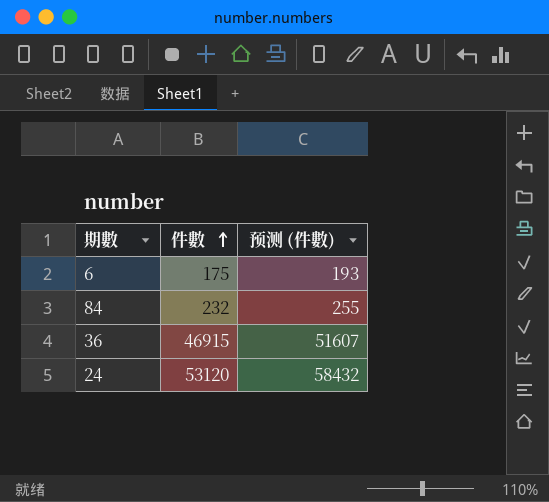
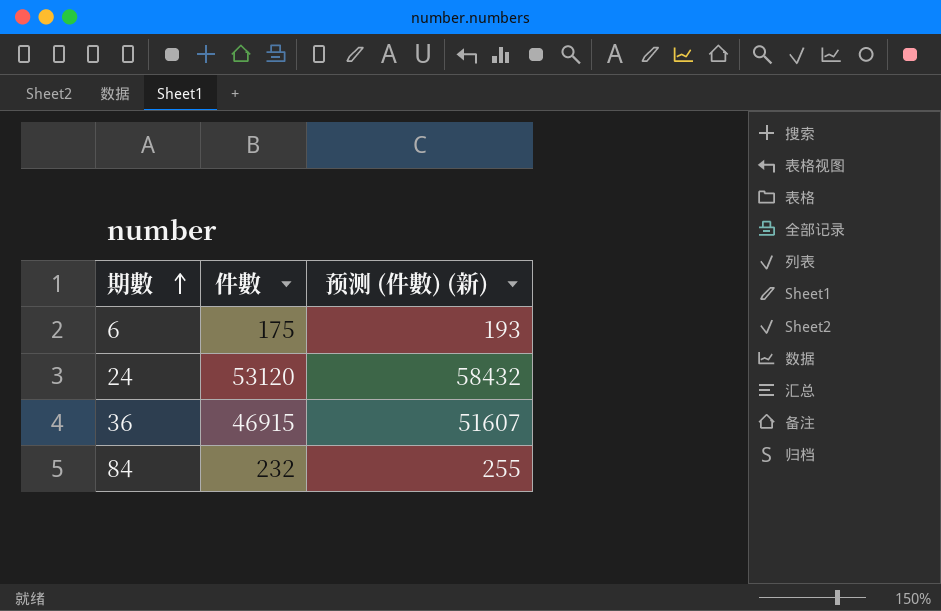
row order: 件數 ascending -> 期數 ascending
column name: 预测 (件數) -> 预测 (件數) (新)

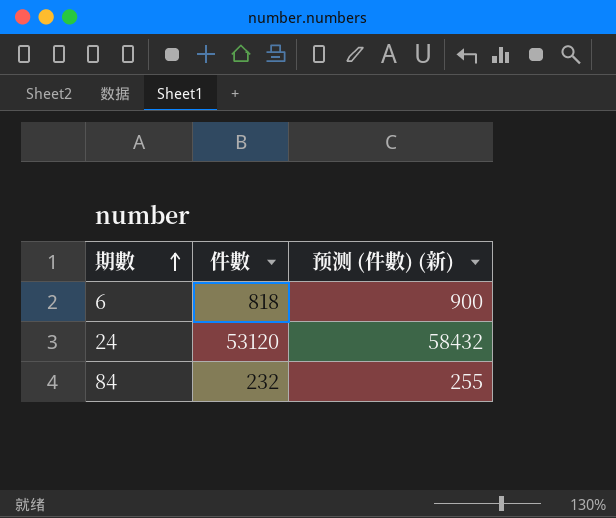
row 36: 46915 | 51607 -> none
6 | 件數: 175 -> 818
6 | 预测 (件數) (新): 193 -> 900

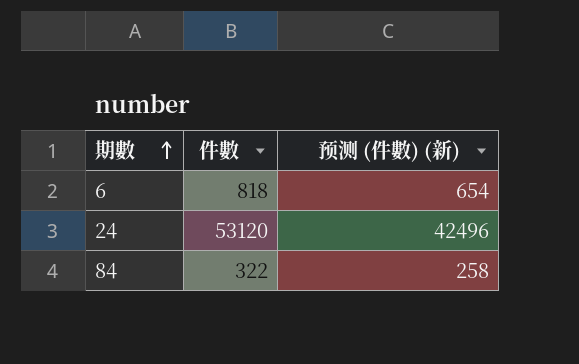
column 预测 (件數) (新) | formula: [件數] * 1.1 -> [件數] * 0.8
84 | 件數: 232 -> 322

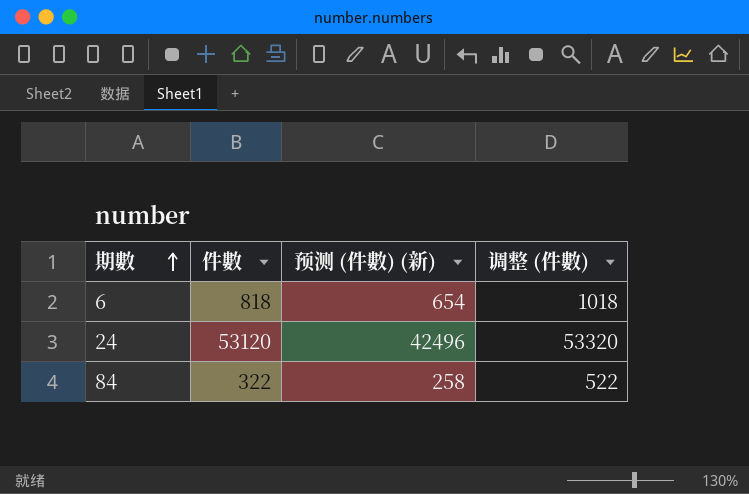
column 调整 (件數) | formula: none -> [件數] + 200

